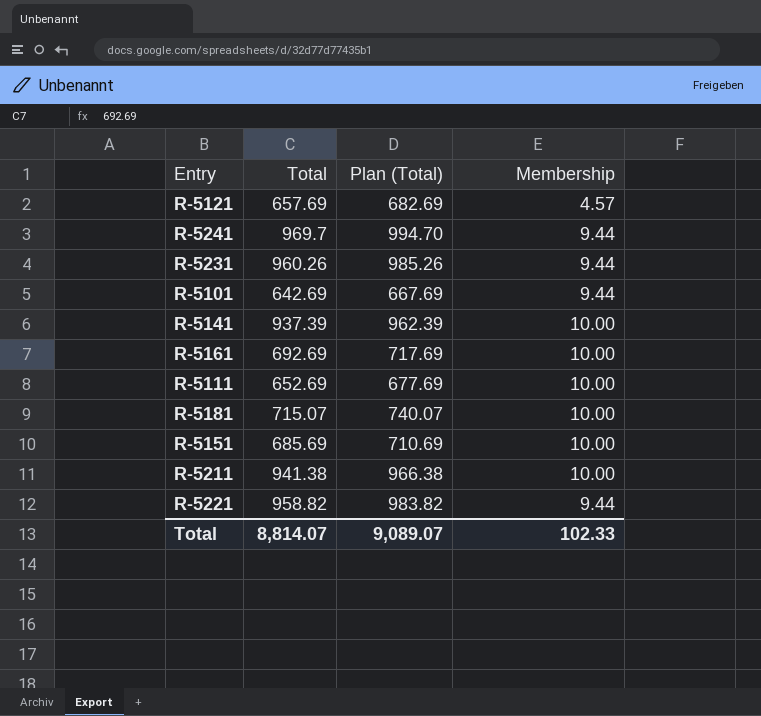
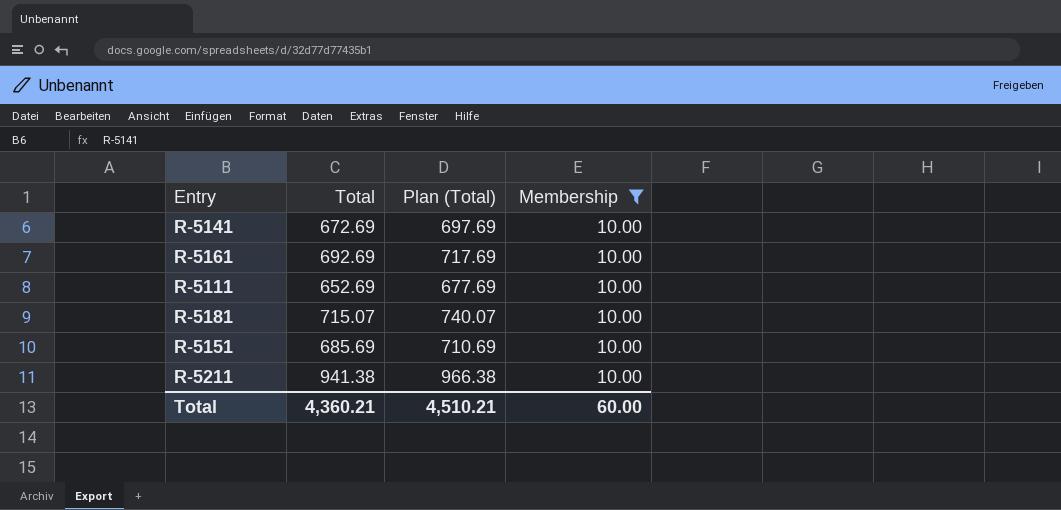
filter: none -> Membership = 10.00
R-5141 | Total: 937.39 -> 672.69
R-5141 | Plan (Total): 962.39 -> 697.69
Total | Total: 8,814.07 -> 4,360.21
Total | Plan (Total): 9,089.07 -> 4,510.21
Total | Membership: 102.33 -> 60.00

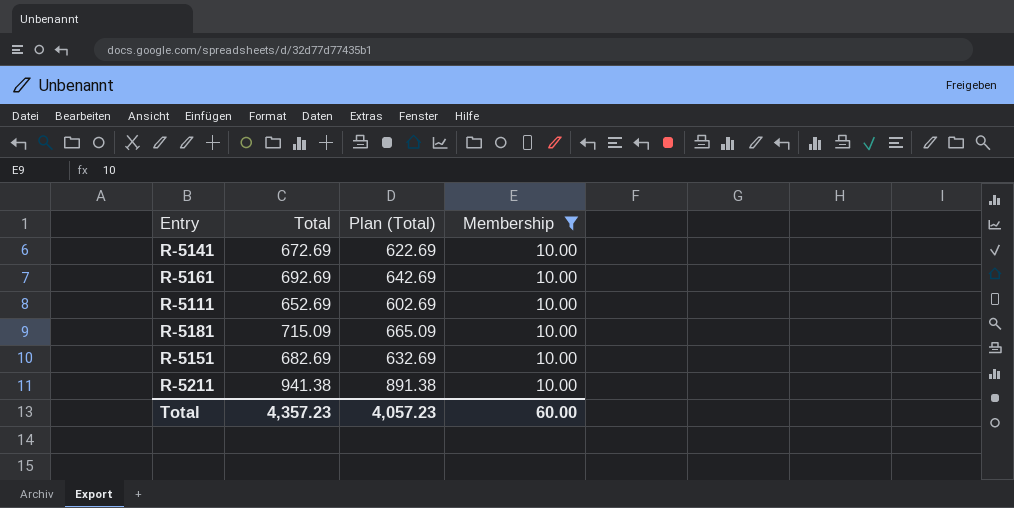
column Plan (Total) | formula: [Total] + 25 -> [Total] - 50
R-5181 | Total: 715.07 -> 715.09
R-5151 | Total: 685.69 -> 682.69
Total | Total: 4,360.21 -> 4,357.23
Total | Plan (Total): 4,510.21 -> 4,057.23

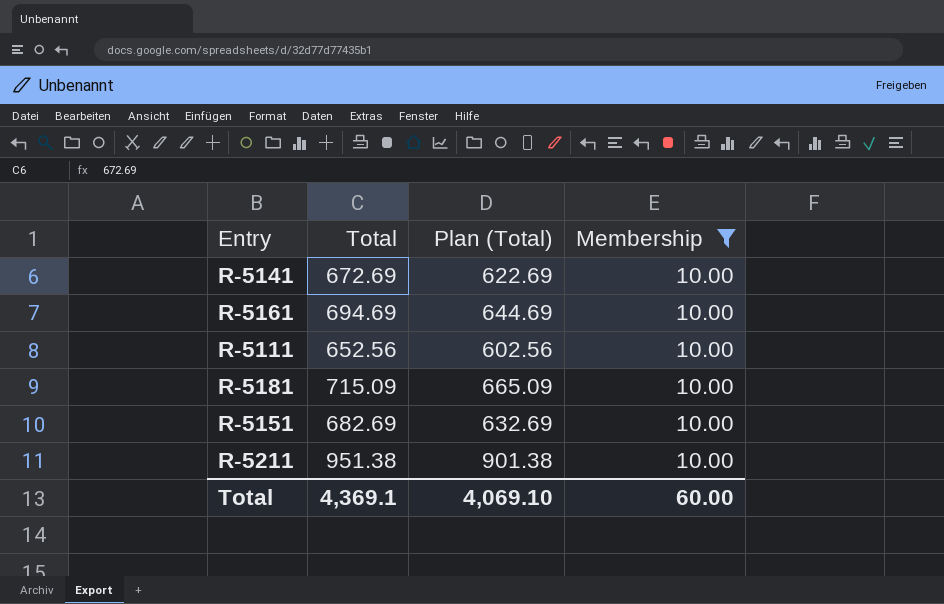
R-5161 | Total: 692.69 -> 694.69
R-5161 | Plan (Total): 642.69 -> 644.69
R-5111 | Total: 652.69 -> 652.56
R-5111 | Plan (Total): 602.69 -> 602.56
R-5211 | Total: 941.38 -> 951.38
R-5211 | Plan (Total): 891.38 -> 901.38
Total | Total: 4,357.23 -> 4,369.1
Total | Plan (Total): 4,057.23 -> 4,069.10

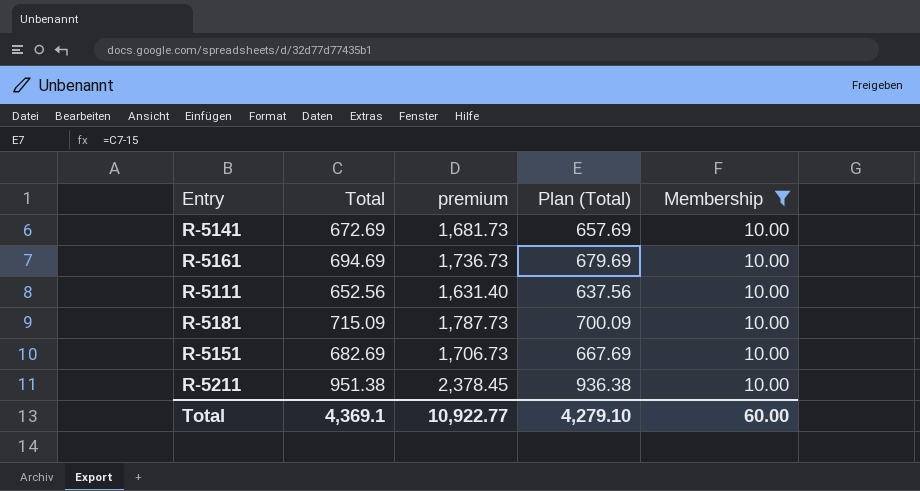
column premium | formula: none -> [Total] * 2.5
column Plan (Total) | formula: [Total] - 50 -> [Total] - 15
Total | Plan (Total): 4,069.10 -> 4,279.10

